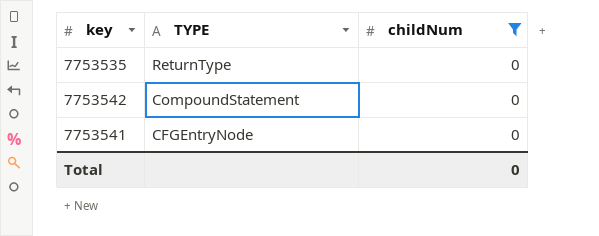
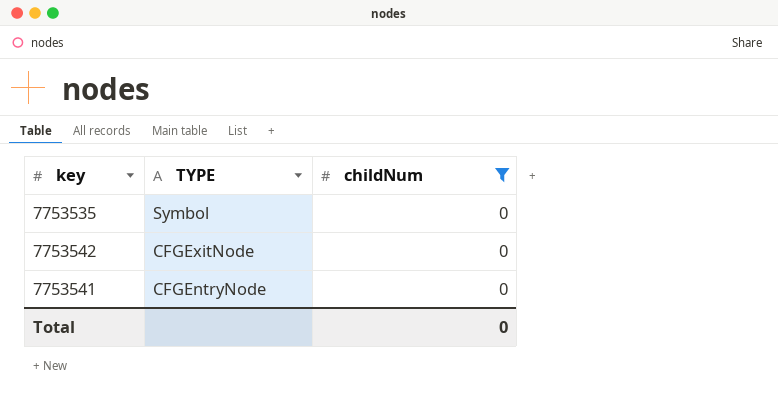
7753535 | TYPE: ReturnType -> Symbol
7753542 | TYPE: CompoundStatement -> CFGExitNode

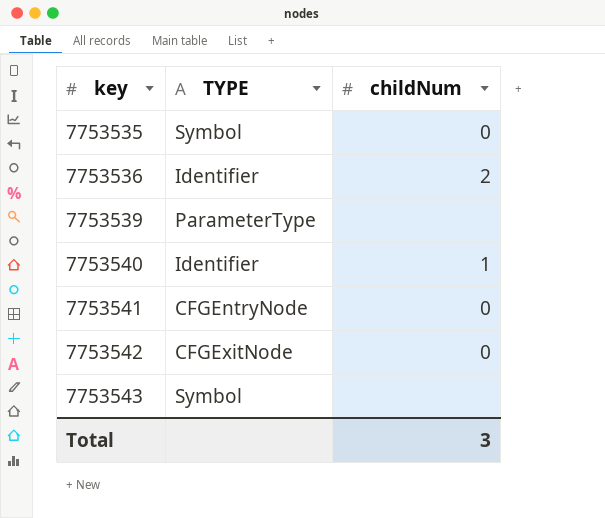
filter: childNum = 0 -> none
row order: TYPE descending -> key ascending
Total | childNum: 0 -> 3

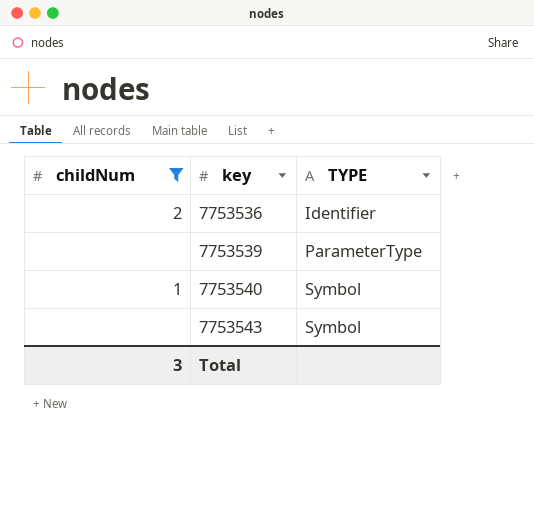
filter: none -> childNum != 0
column childNum | position: 3 -> 1
7753540 | TYPE: Identifier -> Symbol

